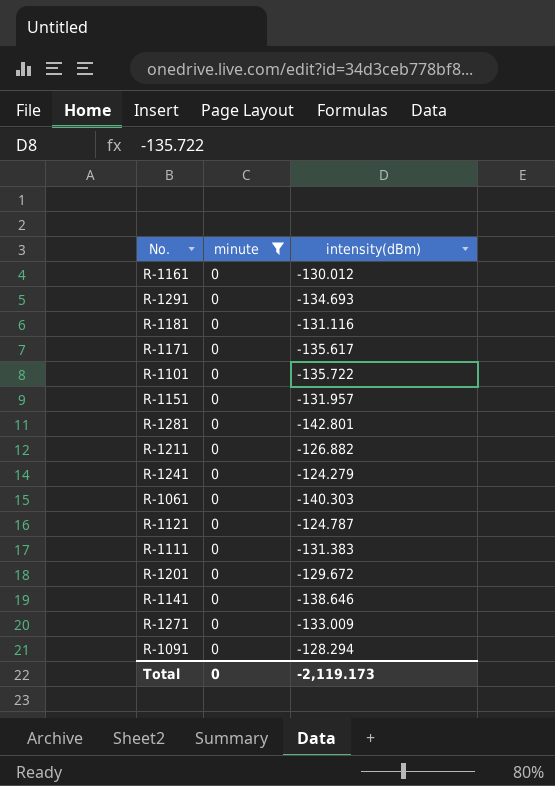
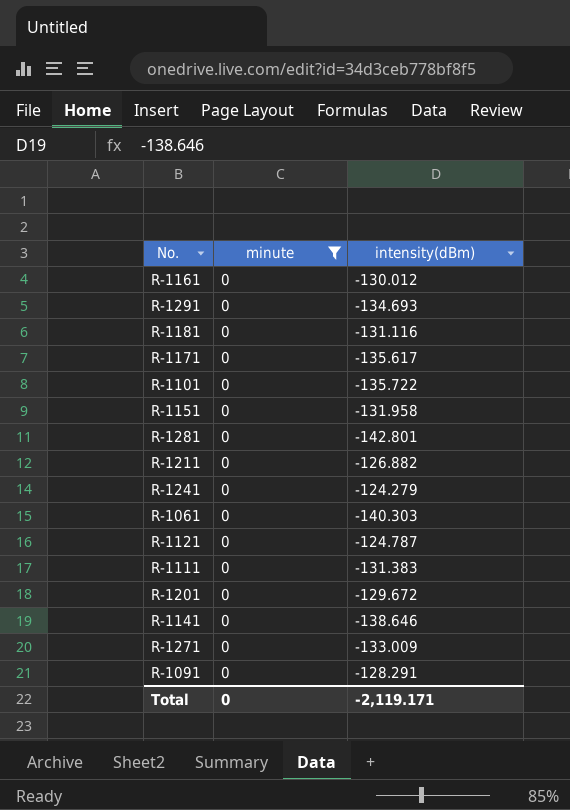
R-1151 | intensity(dBm): -131.957 -> -131.958
R-1091 | intensity(dBm): -128.294 -> -128.291
Total | intensity(dBm): -2,119.173 -> -2,119.171

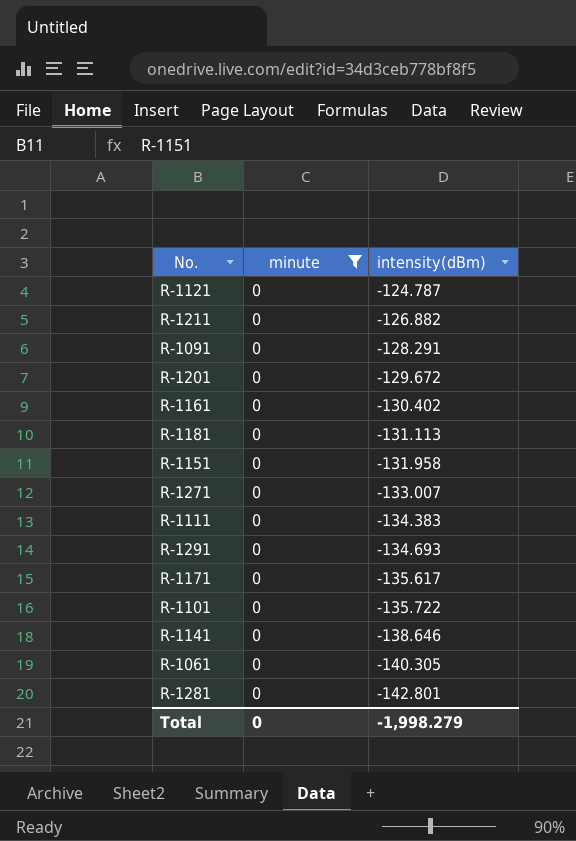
row order: none -> intensity(dBm) descending
row R-1241: 0 | -124.279 -> none
R-1161 | intensity(dBm): -130.012 -> -130.402
R-1181 | intensity(dBm): -131.116 -> -131.113
R-1271 | intensity(dBm): -133.009 -> -133.007
R-1111 | intensity(dBm): -131.383 -> -134.383
R-1061 | intensity(dBm): -140.303 -> -140.305
Total | intensity(dBm): -2,119.171 -> -1,998.279

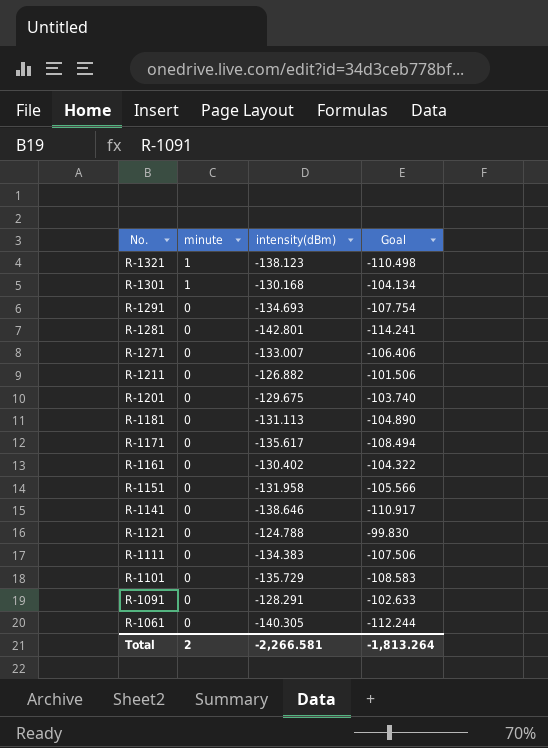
filter: minute = 0 -> none
row order: intensity(dBm) descending -> No. descending
column Goal | formula: none -> [intensity(dBm)] * 0.8
R-1201 | intensity(dBm): -129.672 -> -129.675
R-1121 | intensity(dBm): -124.787 -> -124.788
R-1101 | intensity(dBm): -135.722 -> -135.729
Total | minute: 0 -> 2
Total | intensity(dBm): -1,998.279 -> -2,266.581

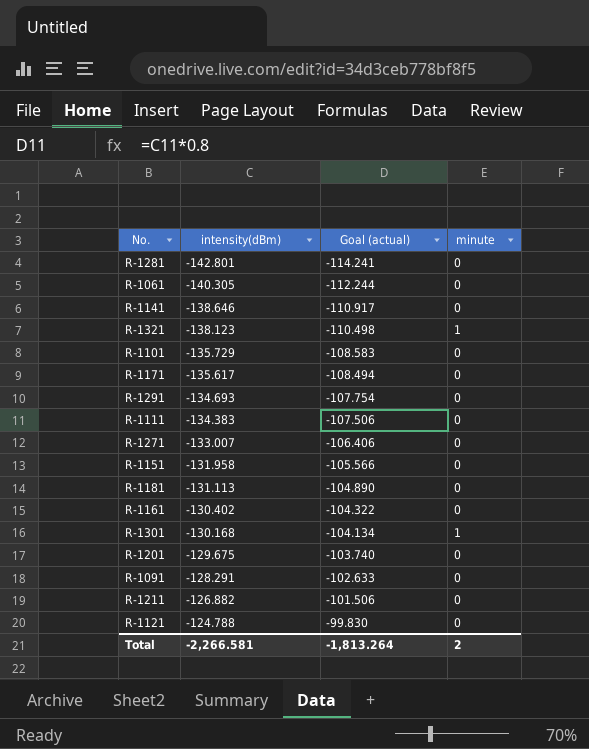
row order: No. descending -> intensity(dBm) ascending
column name: Goal -> Goal (actual)
column minute | position: 2 -> 4

